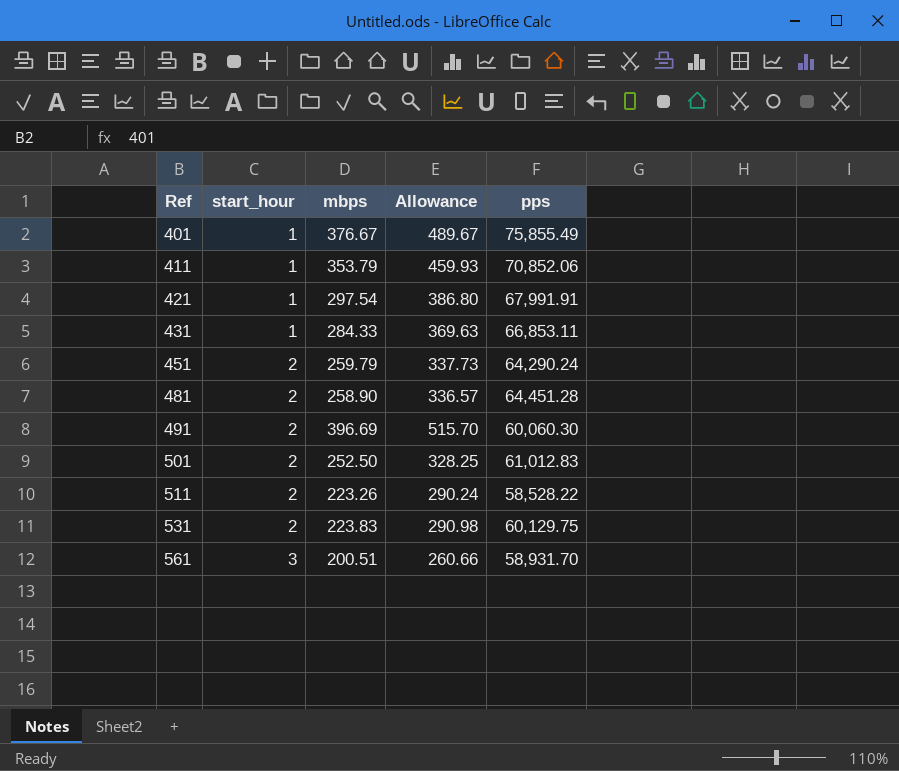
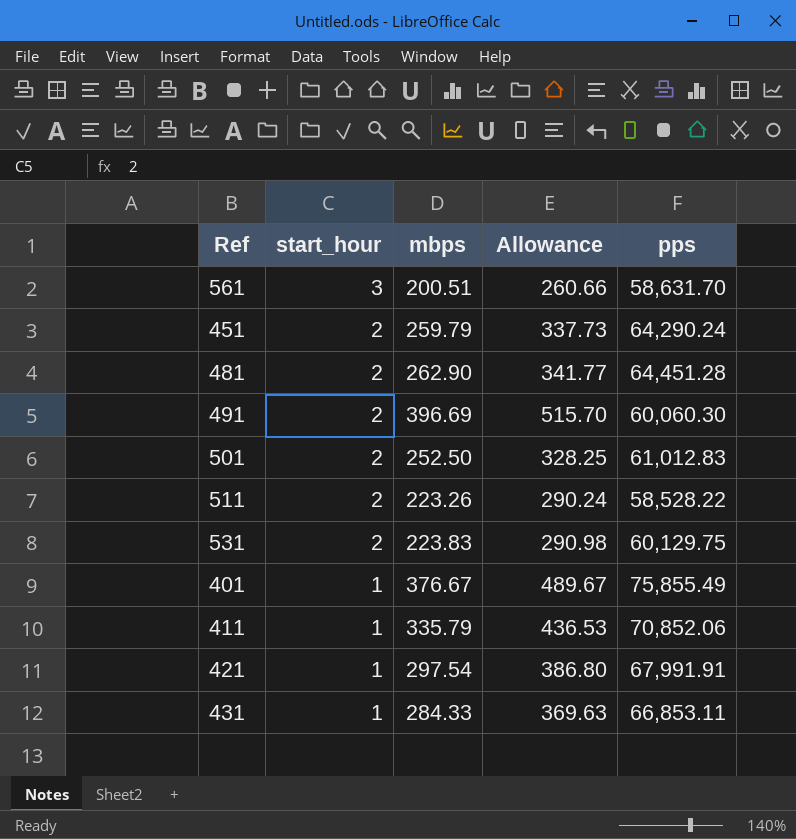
row order: Ref ascending -> start_hour descending
561 | pps: 58,931.70 -> 58,631.70
481 | mbps: 258.90 -> 262.90
481 | Allowance: 336.57 -> 341.77
411 | mbps: 353.79 -> 335.79
411 | Allowance: 459.93 -> 436.53

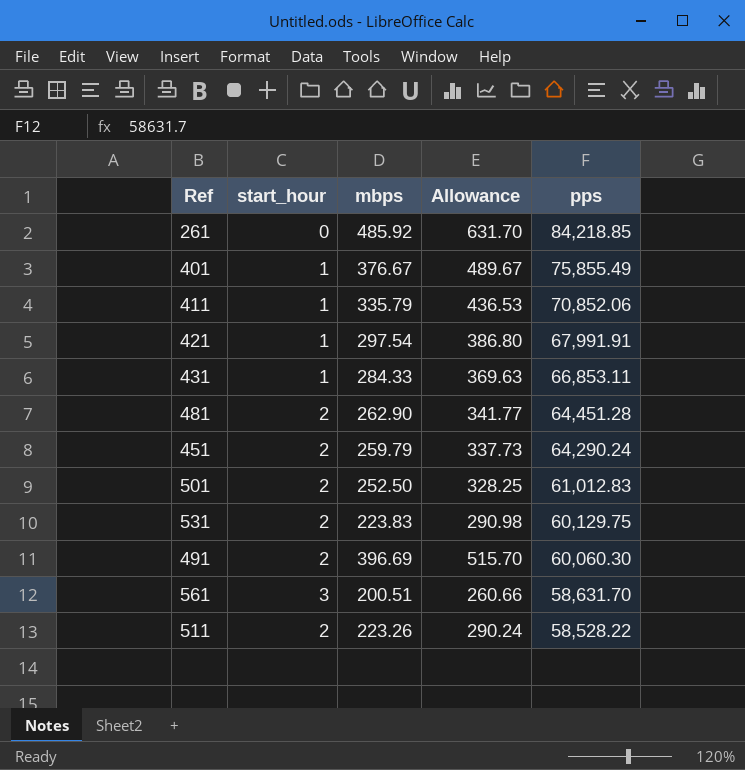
row order: start_hour descending -> pps descending
row 261: none -> 0 | 485.92 | 631.70 | 84,218.85

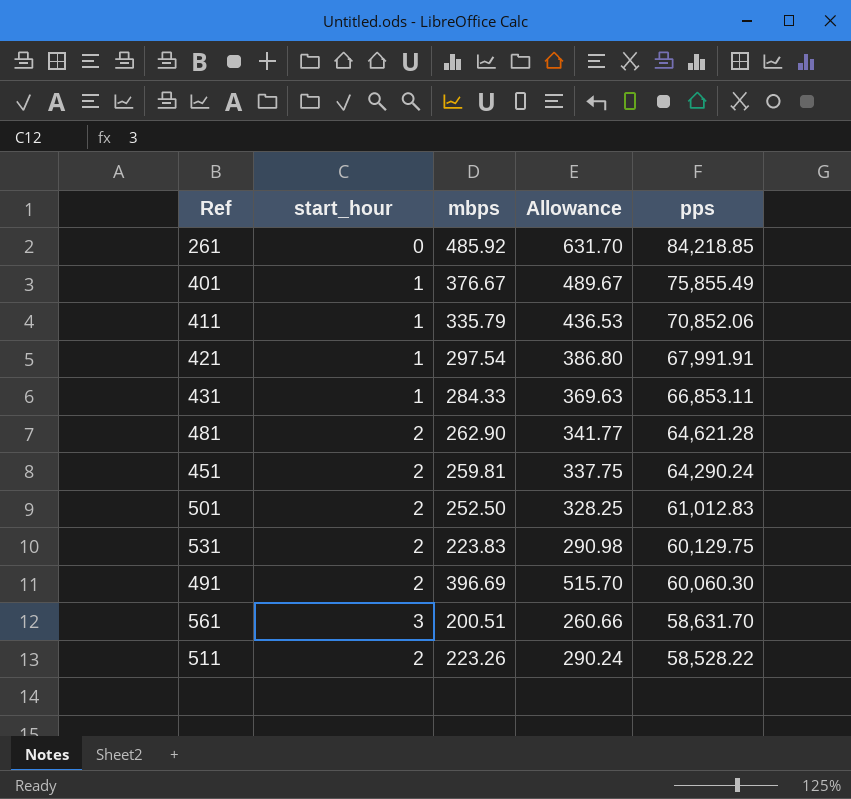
481 | pps: 64,451.28 -> 64,621.28
451 | mbps: 259.79 -> 259.81
451 | Allowance: 337.73 -> 337.75

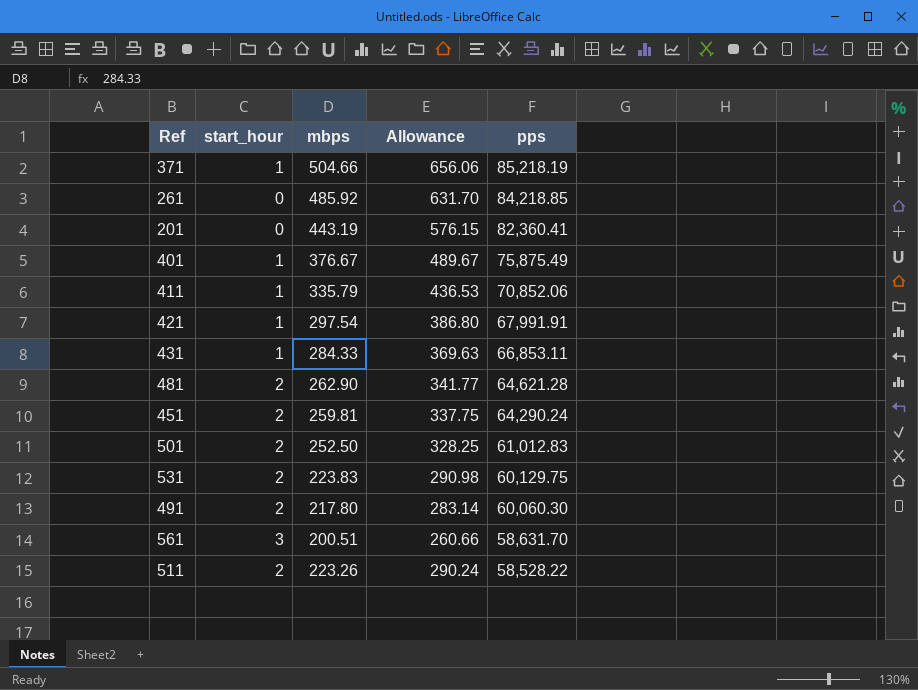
row 371: none -> 1 | 504.66 | 656.06 | 85,218.19
row 201: none -> 0 | 443.19 | 576.15 | 82,360.41
401 | pps: 75,855.49 -> 75,875.49
491 | mbps: 396.69 -> 217.80
491 | Allowance: 515.70 -> 283.14

